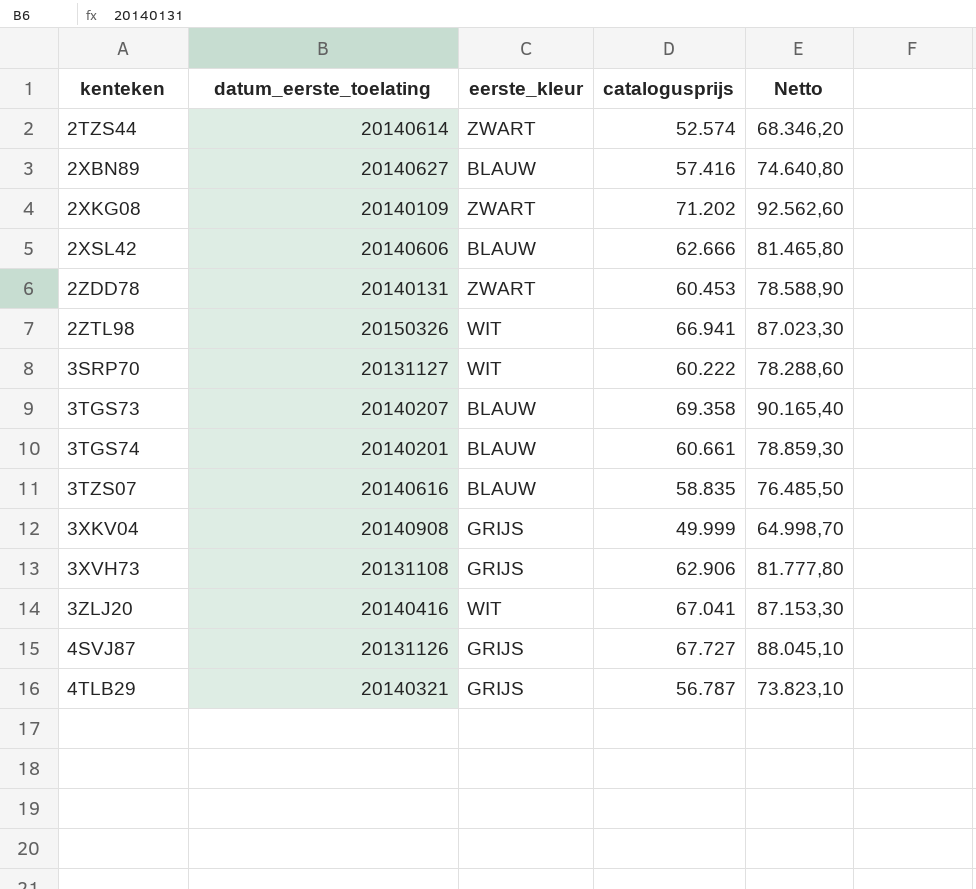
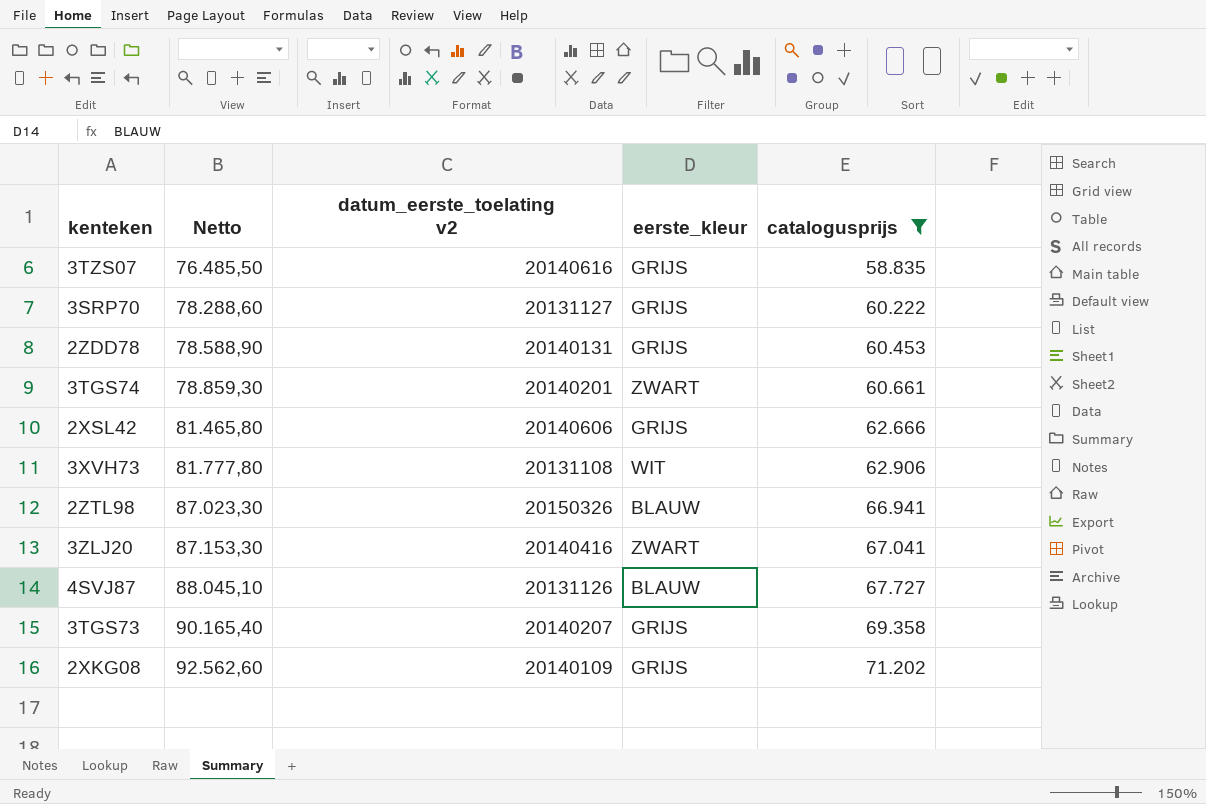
filter: none -> catalogusprijs >= 58.835
row order: kenteken ascending -> Netto ascending
column Netto | position: 5 -> 2
column name: datum_eerste_toelating -> datum_eerste_toelating v2
3TZS07 | eerste_kleur: BLAUW -> GRIJS
3SRP70 | eerste_kleur: WIT -> GRIJS
2ZDD78 | eerste_kleur: ZWART -> GRIJS
3TGS74 | eerste_kleur: BLAUW -> ZWART
2XSL42 | eerste_kleur: BLAUW -> GRIJS
3XVH73 | eerste_kleur: GRIJS -> WIT
2ZTL98 | eerste_kleur: WIT -> BLAUW
3ZLJ20 | eerste_kleur: WIT -> ZWART
4SVJ87 | eerste_kleur: GRIJS -> BLAUW
3TGS73 | eerste_kleur: BLAUW -> GRIJS
2XKG08 | eerste_kleur: ZWART -> GRIJS

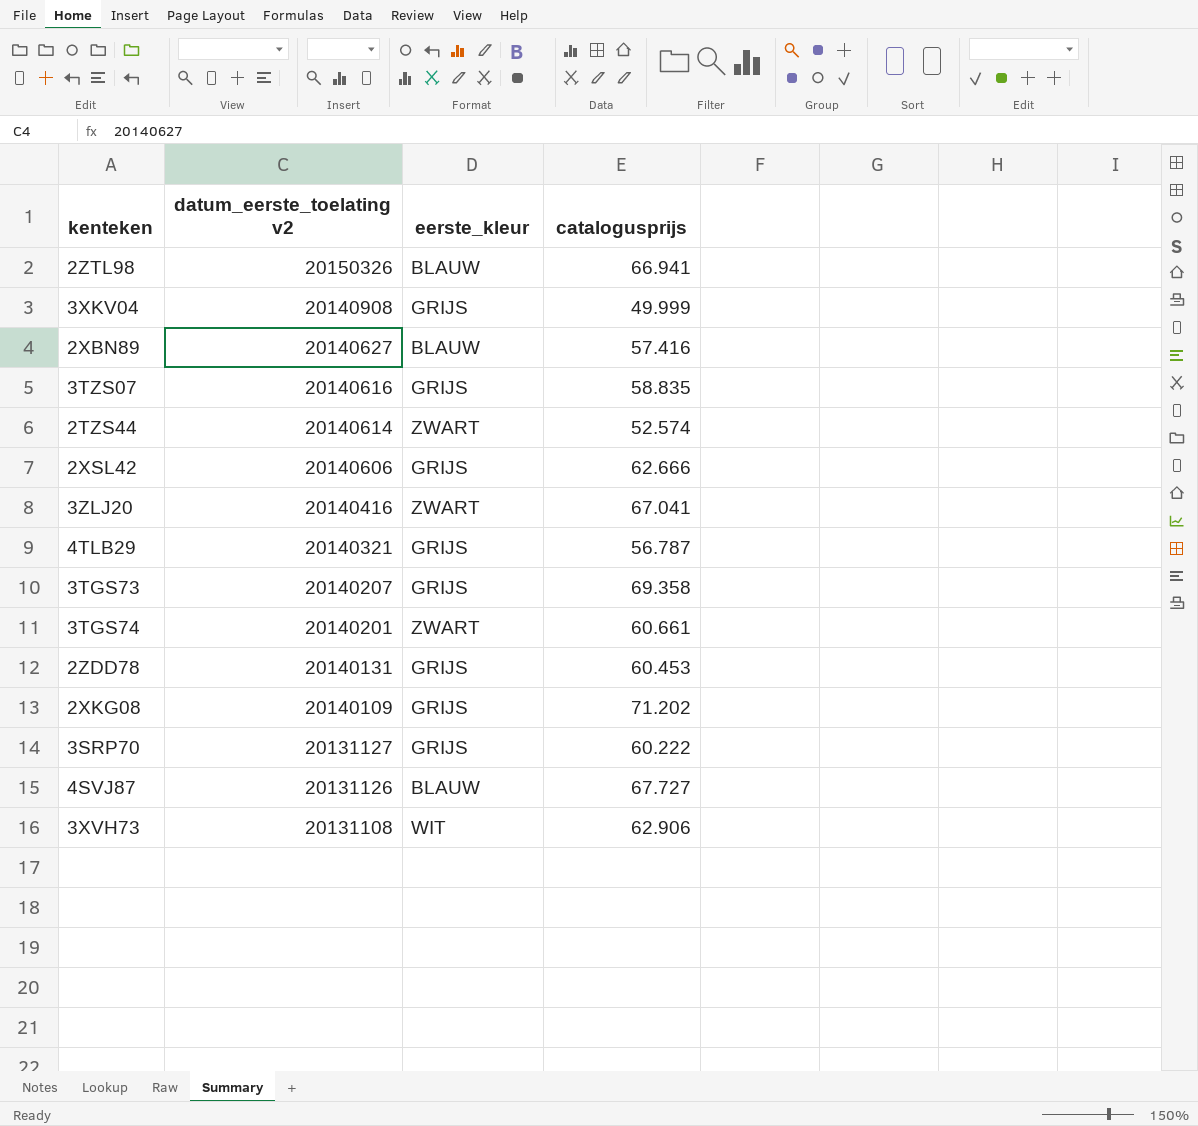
filter: catalogusprijs >= 58.835 -> none
row order: Netto ascending -> datum_eerste_toelating v2 descending
column Netto | formula: [catalogusprijs] * 1,3 -> none

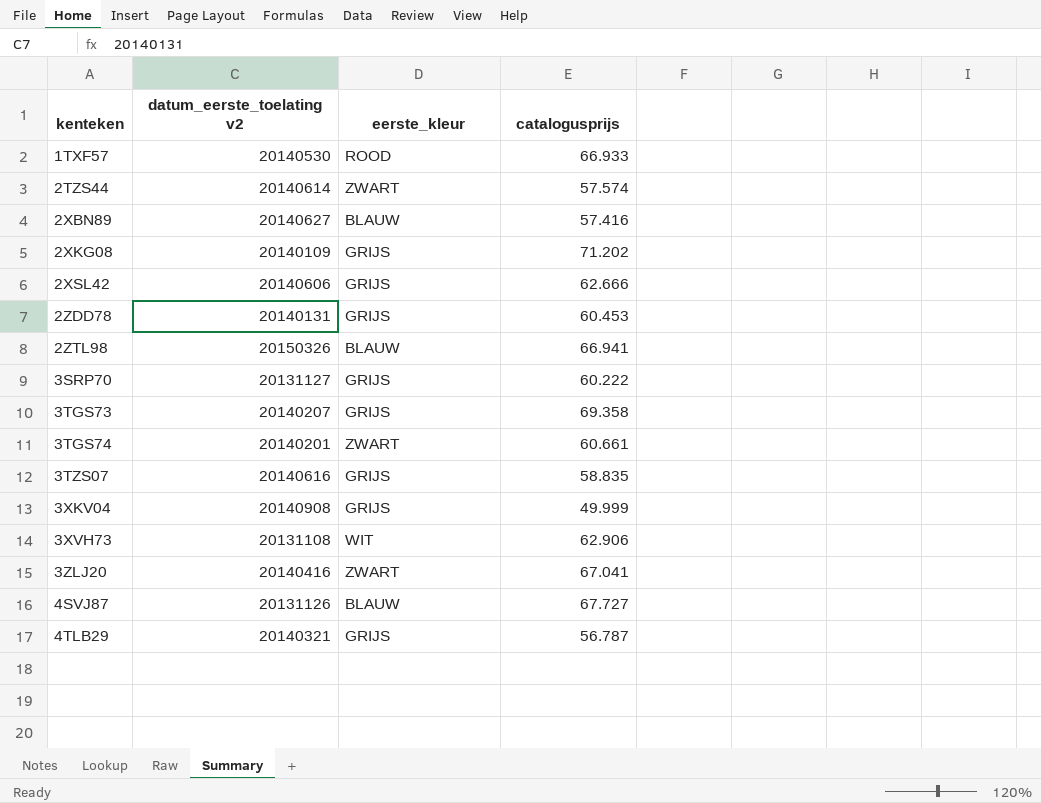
row order: datum_eerste_toelating v2 descending -> kenteken ascending
row 1TXF57: none -> 20140530 | ROOD | 66.933
2TZS44 | catalogusprijs: 52.574 -> 57.574

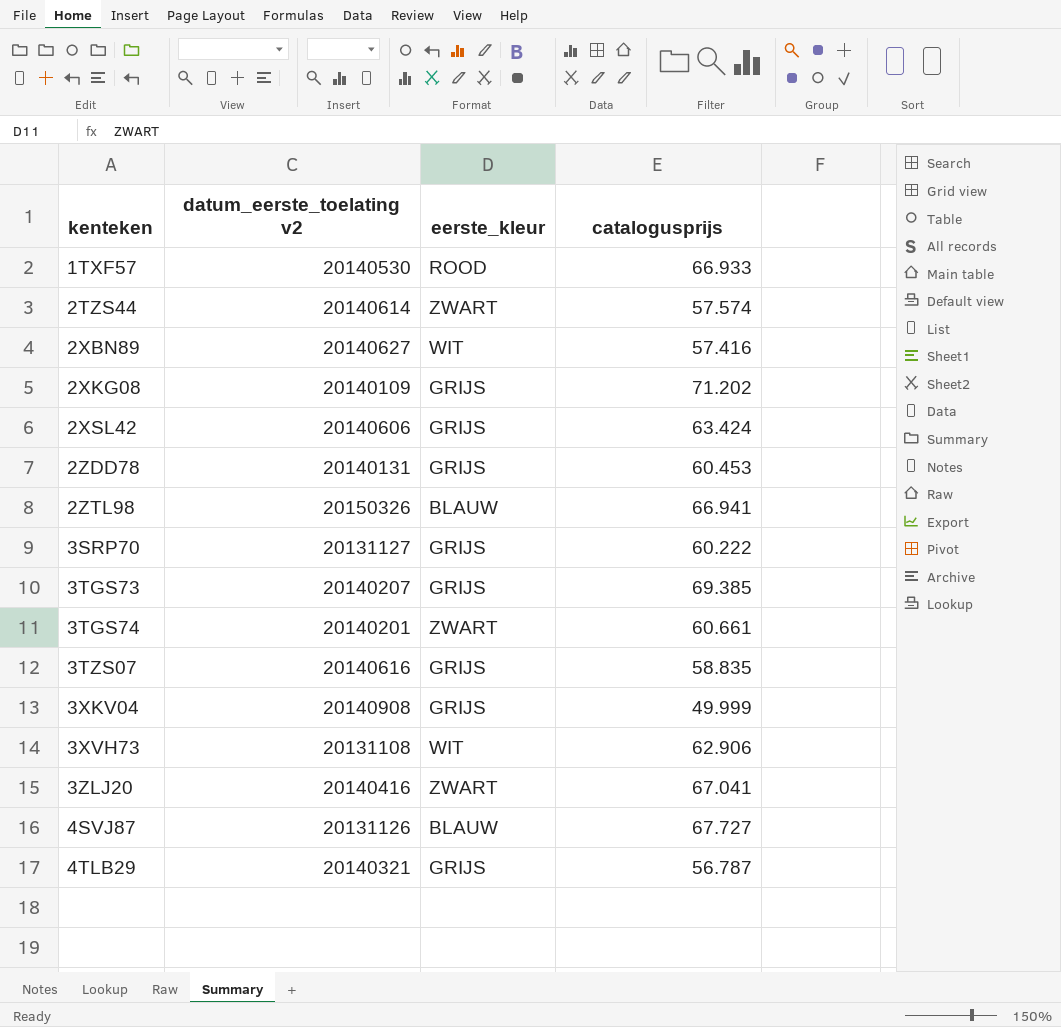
2XBN89 | eerste_kleur: BLAUW -> WIT
2XSL42 | catalogusprijs: 62.666 -> 63.424
3TGS73 | catalogusprijs: 69.358 -> 69.385

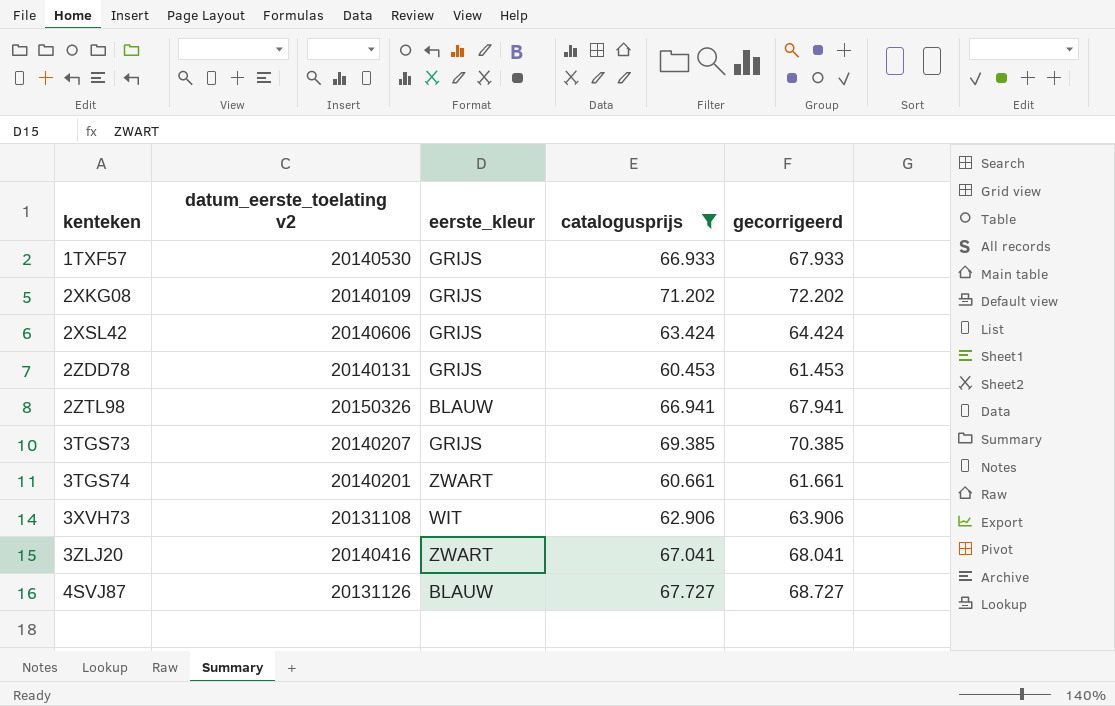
filter: none -> catalogusprijs >= 60.453
column gecorrigeerd | formula: none -> [catalogusprijs] + 1000
1TXF57 | eerste_kleur: ROOD -> GRIJS

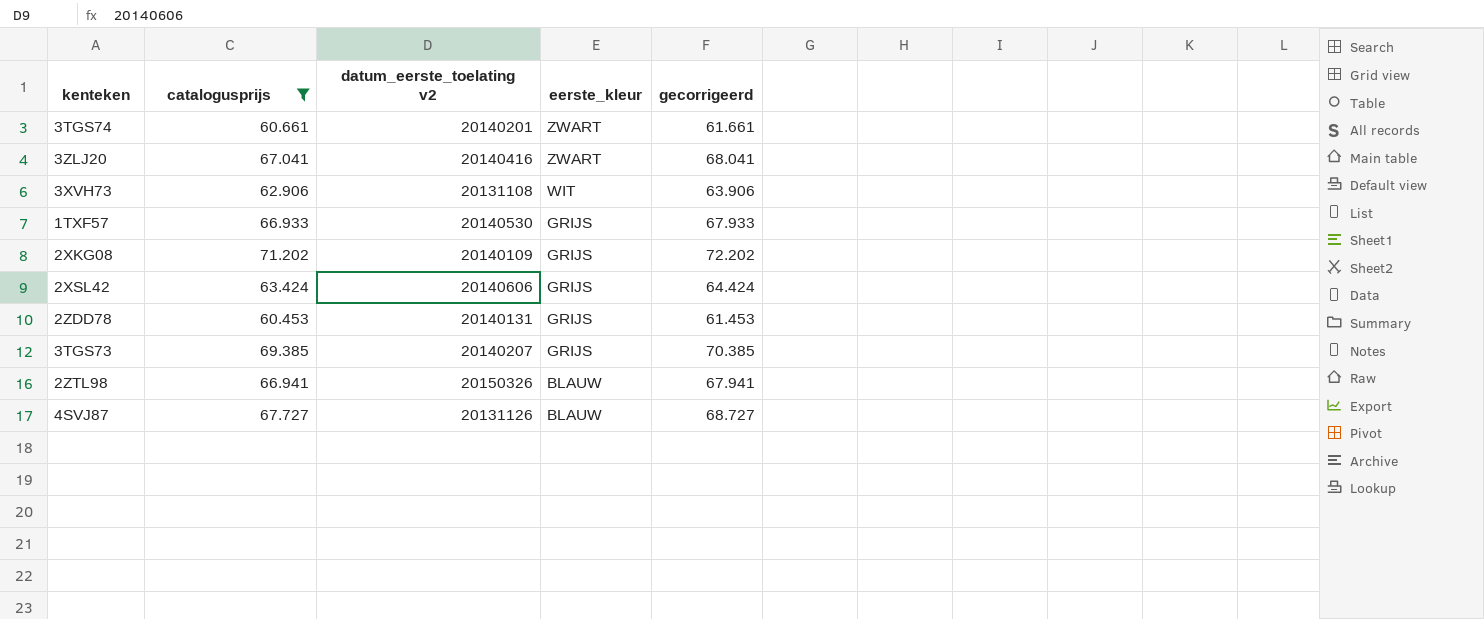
row order: kenteken ascending -> eerste_kleur descending
column catalogusprijs | position: 4 -> 2

